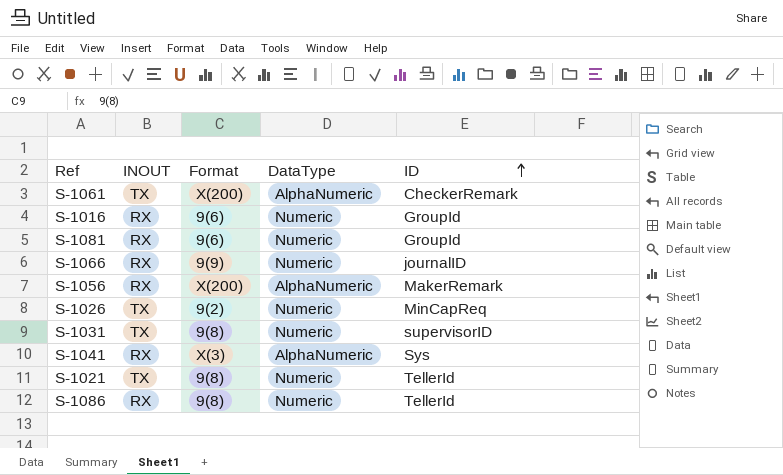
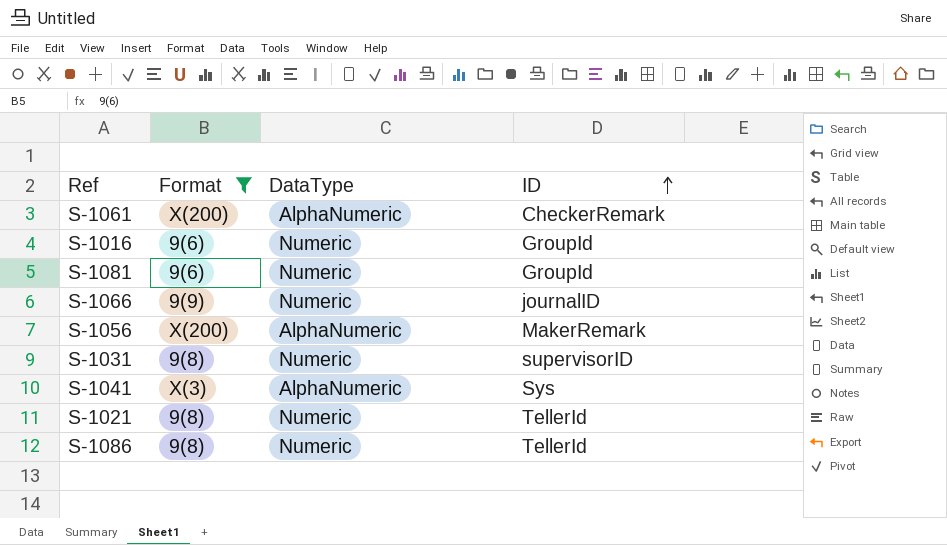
filter: none -> Format != 9(2)
column INOUT | position: 2 -> none

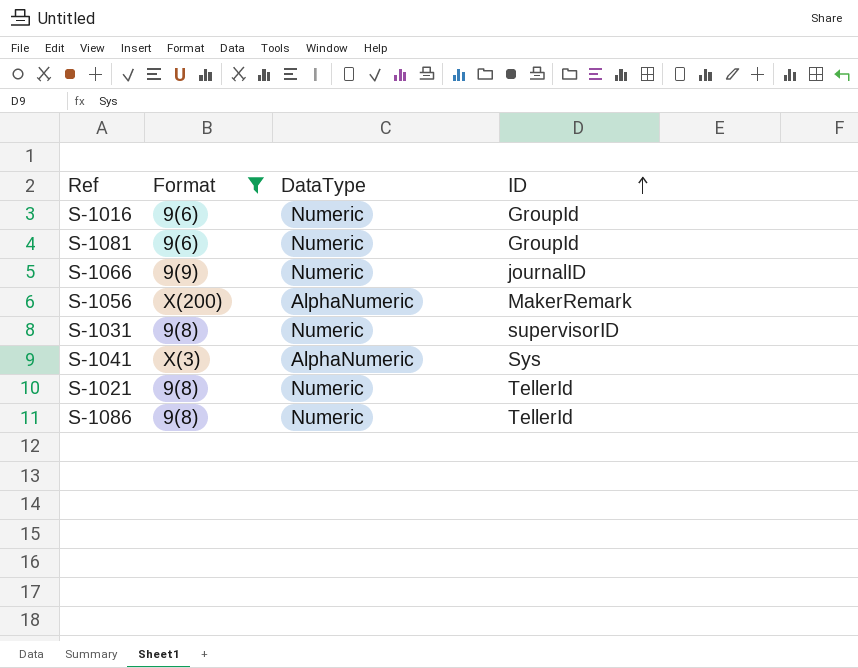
row S-1061: X(200) | AlphaNumeric | CheckerRemark -> none

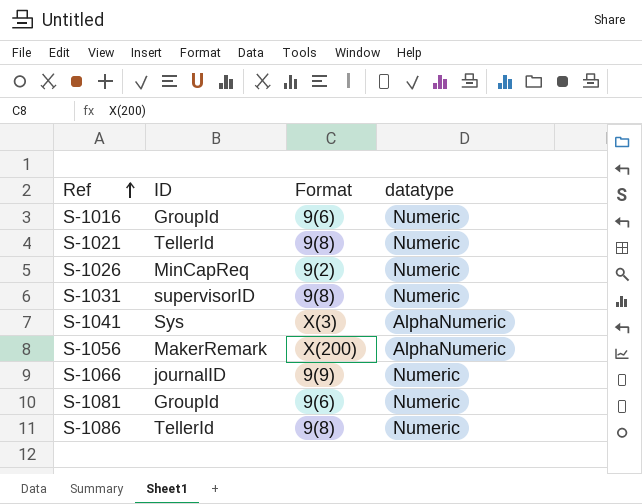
filter: Format != 9(2) -> none
row order: ID ascending -> Ref ascending
column ID | position: 4 -> 2
column name: DataType -> datatype

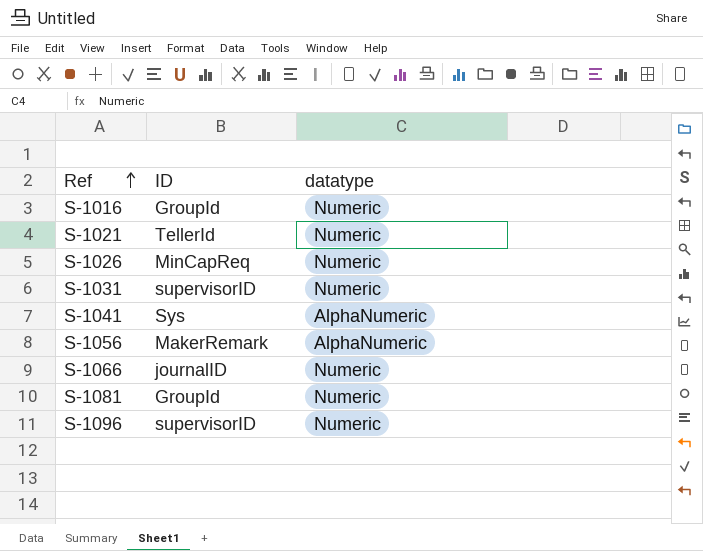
column Format | position: 3 -> none
row S-1086: TellerId | 9(8) | Numeric -> none
row S-1096: none -> supervisorID | Numeric

